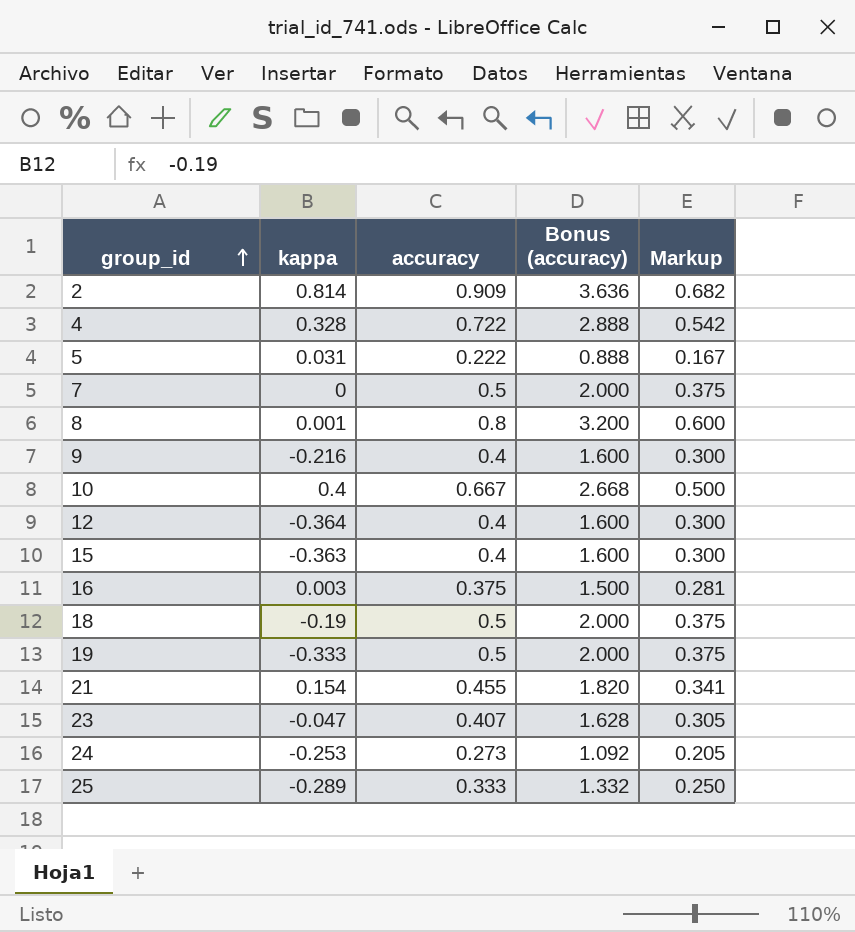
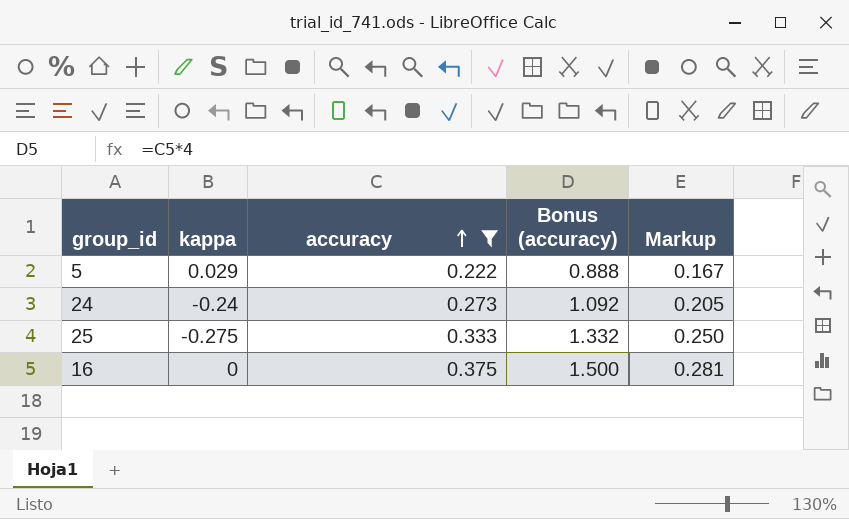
filter: none -> accuracy <= 0.375
row order: group_id ascending -> accuracy ascending
5 | kappa: 0.031 -> 0.029
24 | kappa: -0.253 -> -0.24
25 | kappa: -0.289 -> -0.275
16 | kappa: 0.003 -> 0

